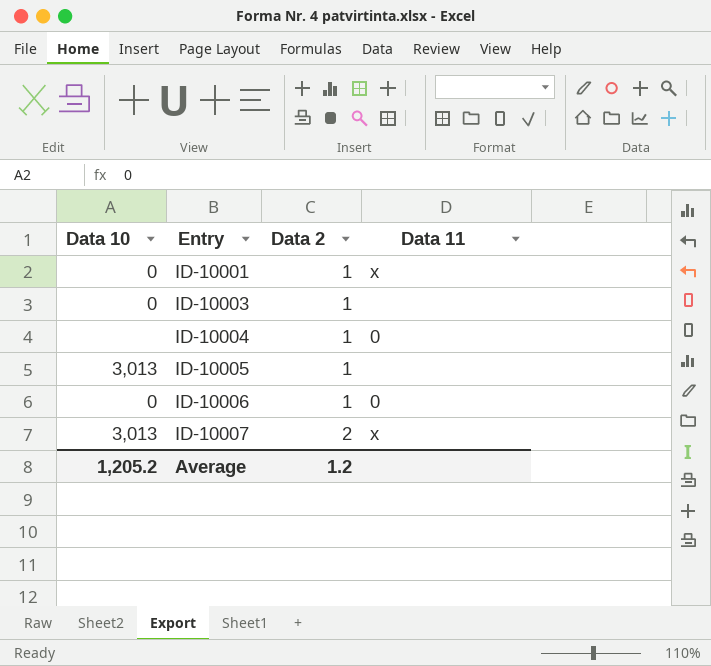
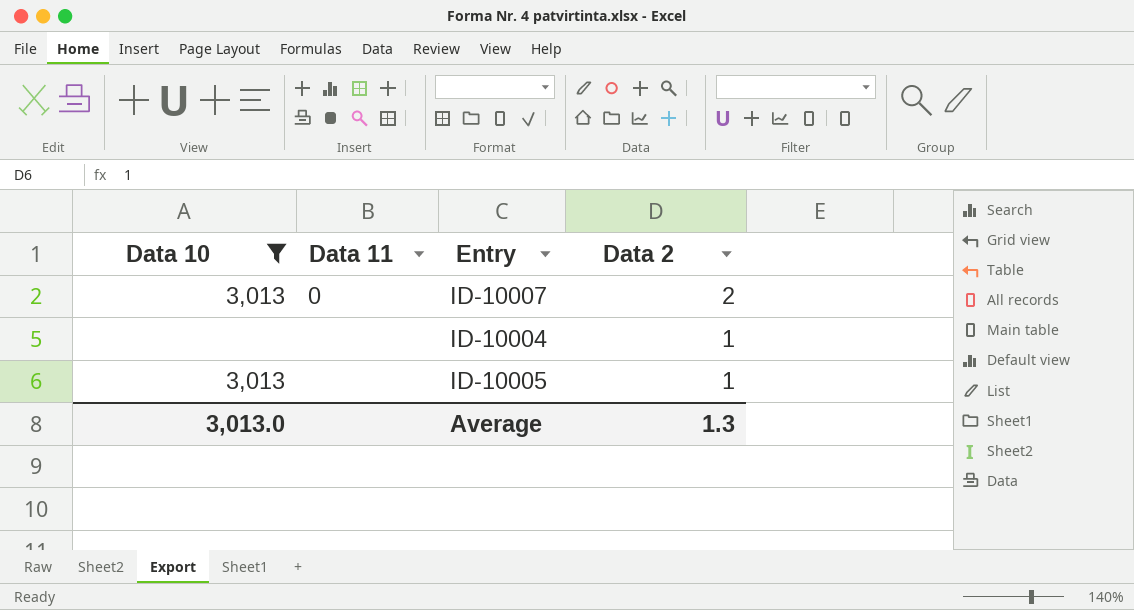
filter: none -> Data 10 != 0
row order: Entry ascending -> Data 2 descending
column Data 11 | position: 4 -> 2
ID-10007 | Data 11: x -> 0
ID-10004 | Data 11: 0 -> none
Average | Data 10: 1,205.2 -> 3,013.0
Average | Data 2: 1.2 -> 1.3

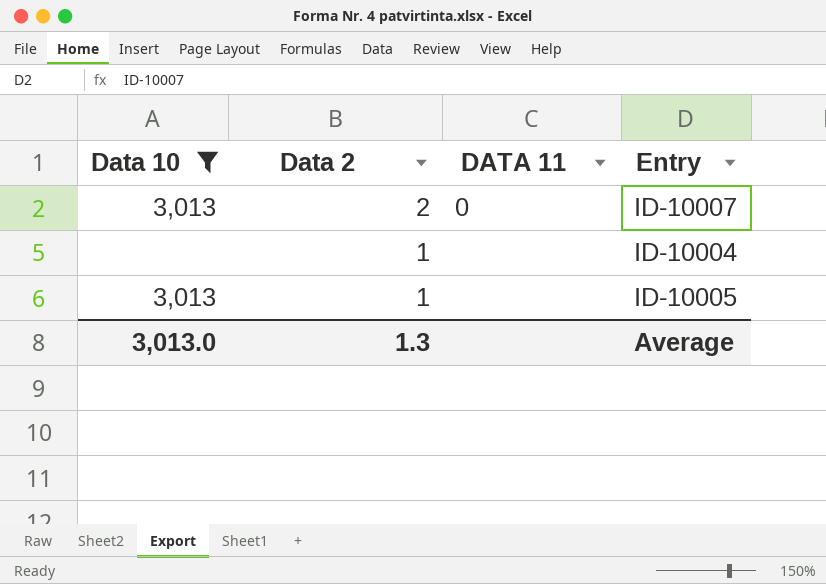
column Data 2 | position: 4 -> 2
column name: Data 11 -> DATA 11

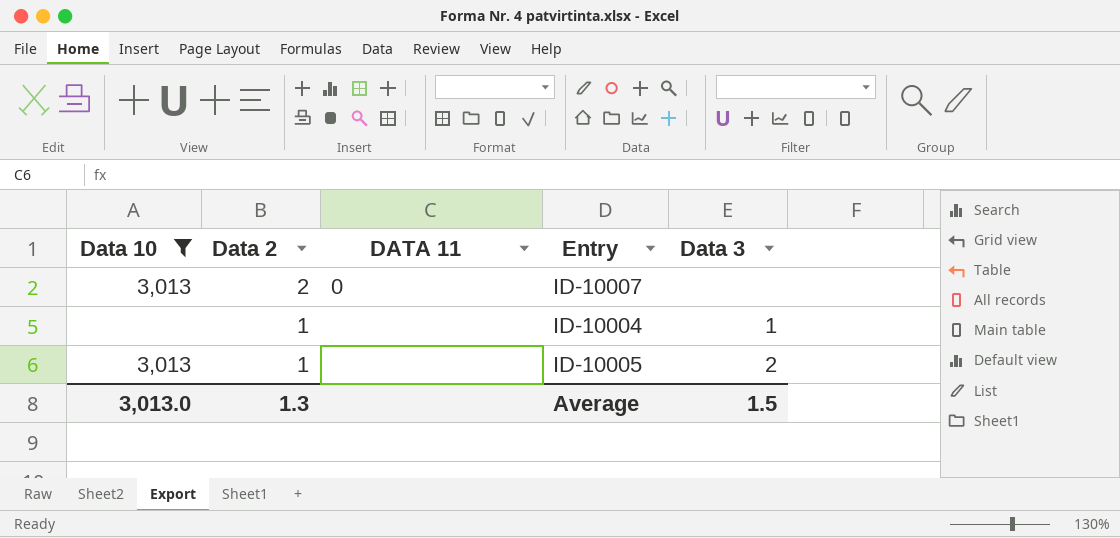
column Data 3 | position: none -> 5

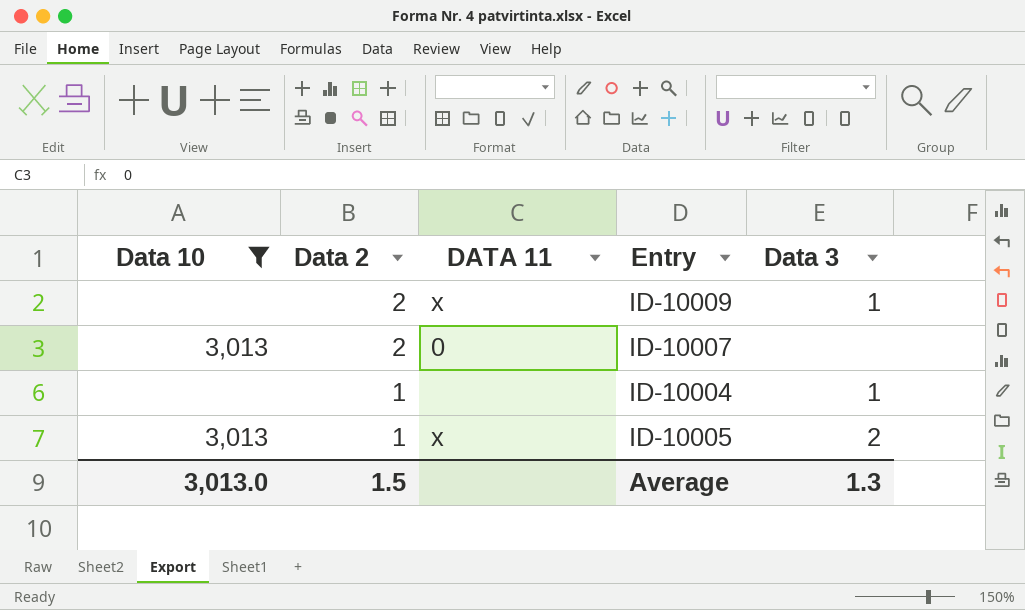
row ID-10009: none -> none | 2 | x | 1
ID-10005 | DATA 11: none -> x
Average | Data 2: 1.3 -> 1.5
Average | Data 3: 1.5 -> 1.3

